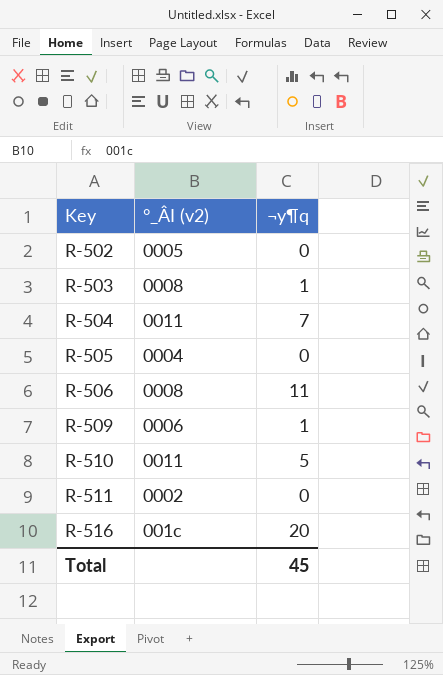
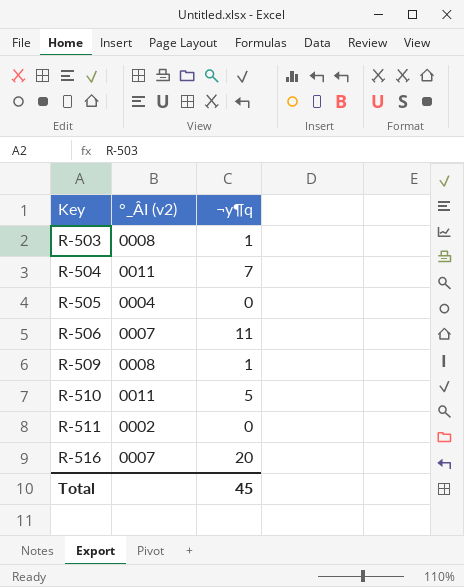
row R-502: 0005 | 0 -> none
R-506 | °_ÂI (v2): 0008 -> 0007
R-509 | °_ÂI (v2): 0006 -> 0008
R-516 | °_ÂI (v2): 001c -> 0007

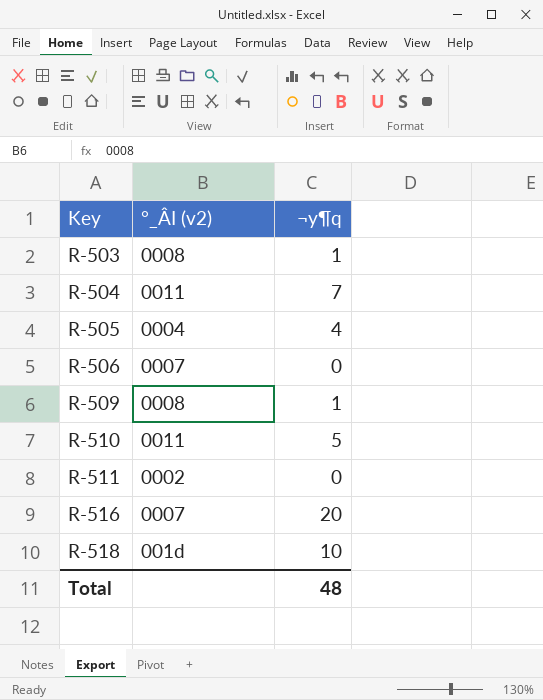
R-505 | ¬y¶q: 0 -> 4
R-506 | ¬y¶q: 11 -> 0
row R-518: none -> 001d | 10
Total | ¬y¶q: 45 -> 48

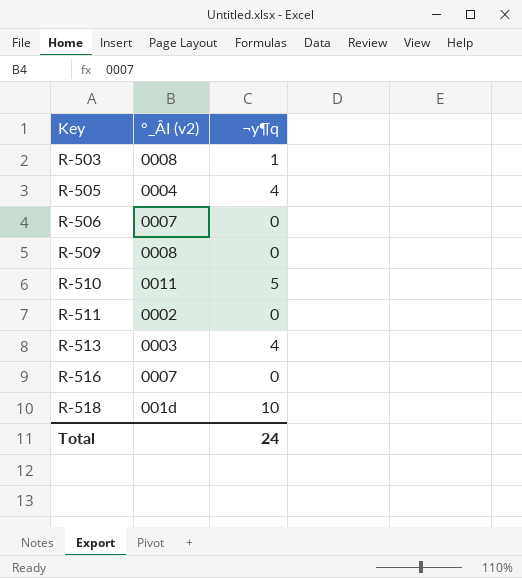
row R-504: 0011 | 7 -> none
R-509 | ¬y¶q: 1 -> 0
row R-513: none -> 0003 | 4
R-516 | ¬y¶q: 20 -> 0
Total | ¬y¶q: 48 -> 24

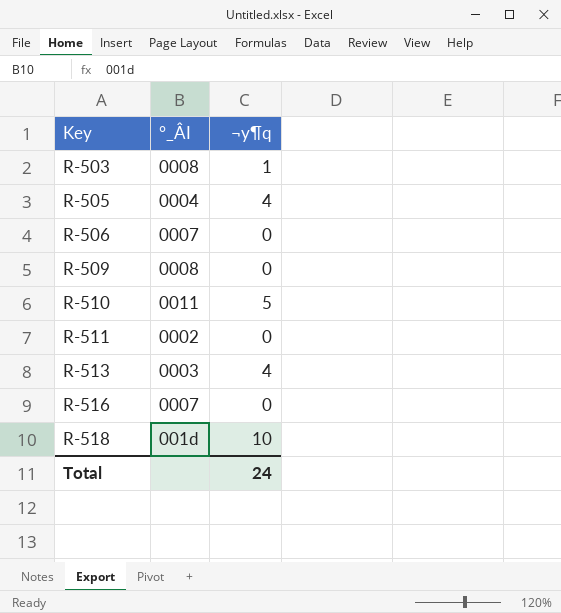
column name: °_ÂI (v2) -> °_ÂI

